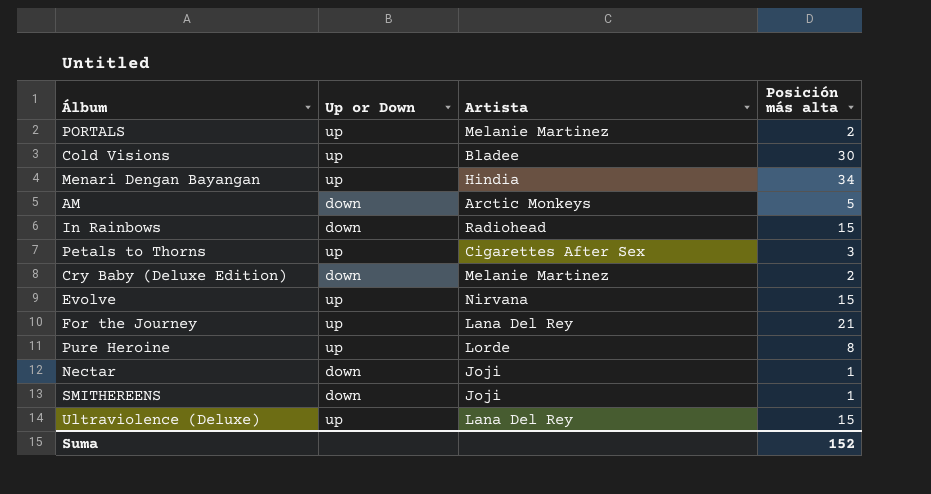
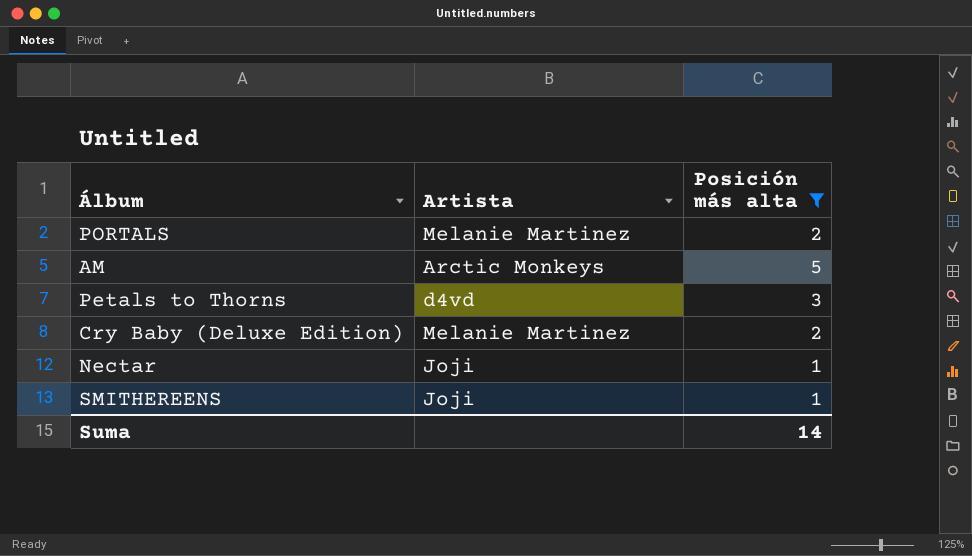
filter: none -> Posición más alta <= 5
column Up or Down | position: 2 -> none
Petals to Thorns | Artista: Cigarettes After Sex -> d4vd
Suma | Posición más alta: 152 -> 14

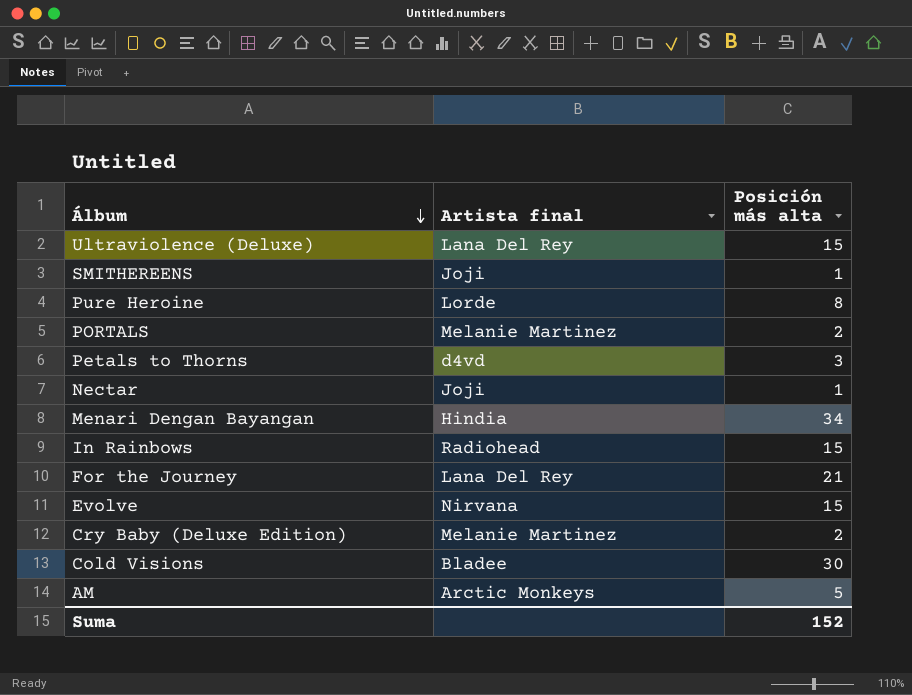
filter: Posición más alta <= 5 -> none
row order: none -> Álbum descending
column name: Artista -> Artista final
Suma | Posición más alta: 14 -> 152

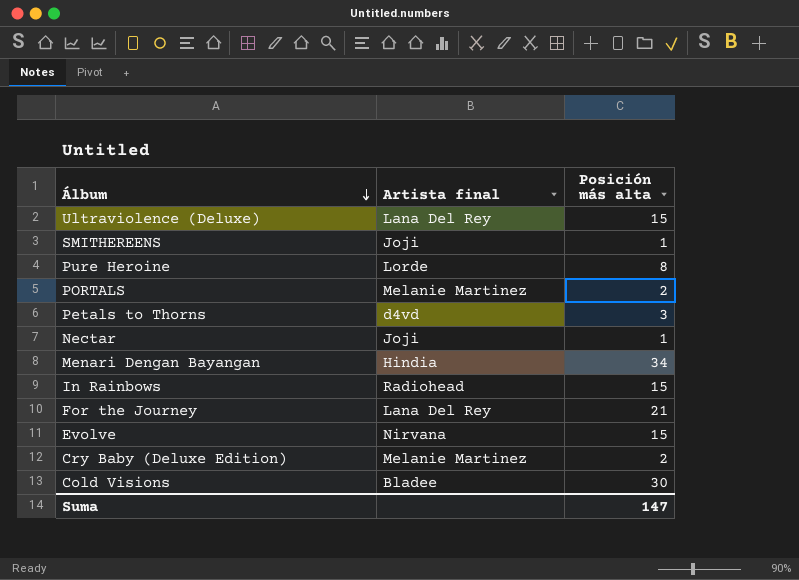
row AM: Arctic Monkeys | 5 -> none
Suma | Posición más alta: 152 -> 147

